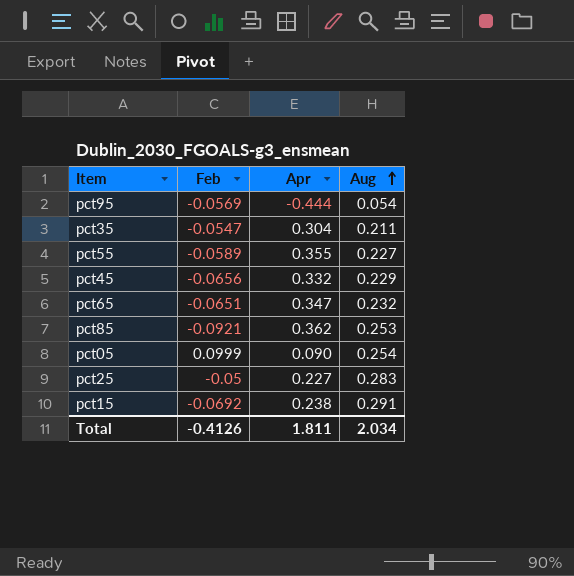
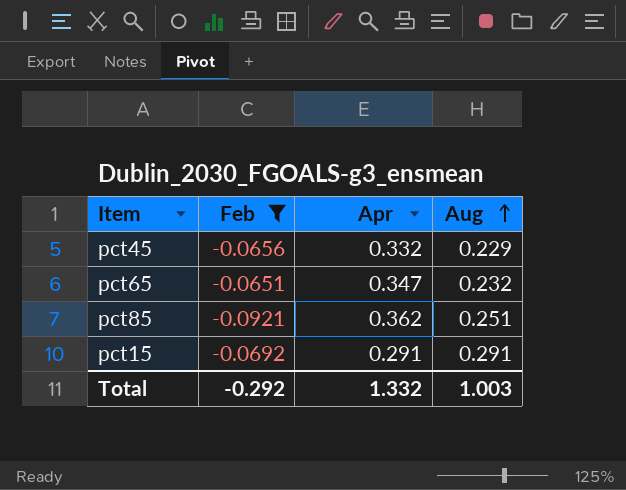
filter: none -> Feb <= -0.0651
pct85 | Aug: 0.253 -> 0.251
pct15 | Apr: 0.238 -> 0.291
Total | Feb: -0.4126 -> -0.292
Total | Apr: 1.811 -> 1.332
Total | Aug: 2.034 -> 1.003

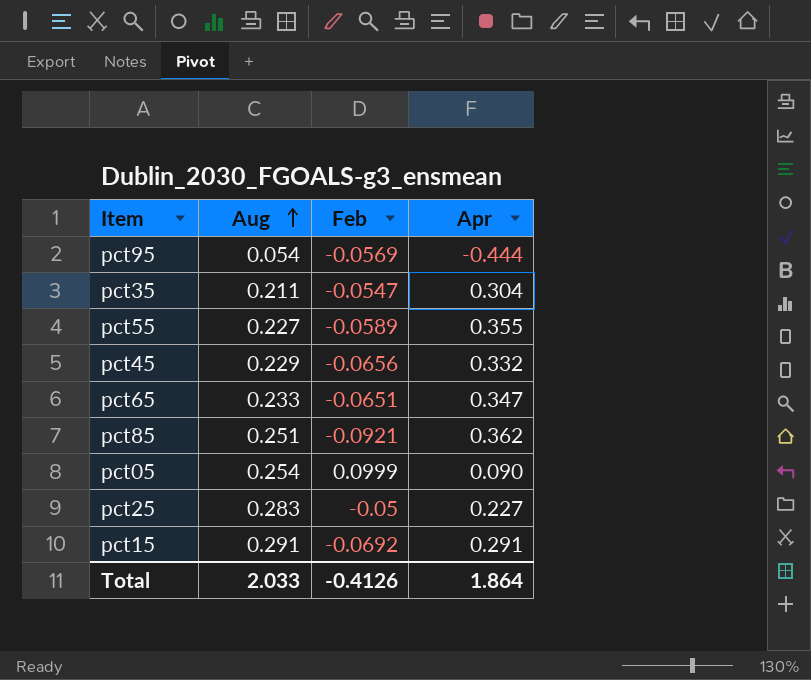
filter: Feb <= -0.0651 -> none
column Aug | position: 4 -> 2
pct65 | Aug: 0.232 -> 0.233
Total | Aug: 1.003 -> 2.033
Total | Feb: -0.292 -> -0.4126
Total | Apr: 1.332 -> 1.864

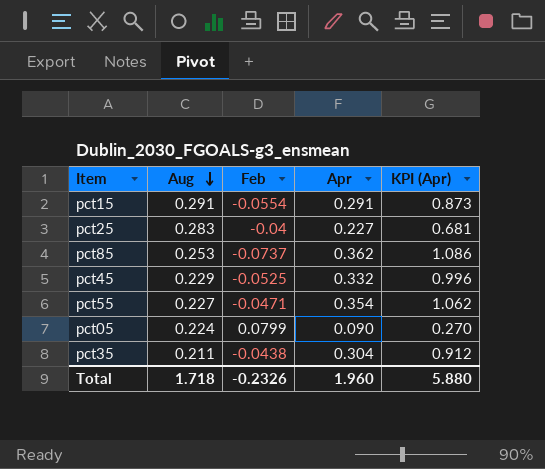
row order: Aug ascending -> Aug descending
column KPI (Apr) | formula: none -> [Apr] * 3
row pct95: 0.054 | -0.0569 | -0.444 -> none
row pct65: 0.233 | -0.0651 | 0.347 -> none
pct15 | Feb: -0.0692 -> -0.0554
pct25 | Feb: -0.05 -> -0.04
pct85 | Aug: 0.251 -> 0.253
pct85 | Feb: -0.0921 -> -0.0737
pct45 | Feb: -0.0656 -> -0.0525
pct55 | Feb: -0.0589 -> -0.0471
pct55 | Apr: 0.355 -> 0.354
pct05 | Aug: 0.254 -> 0.224
pct05 | Feb: 0.0999 -> 0.0799
pct35 | Feb: -0.0547 -> -0.0438
Total | Aug: 2.033 -> 1.718
Total | Feb: -0.4126 -> -0.2326
Total | Apr: 1.864 -> 1.960

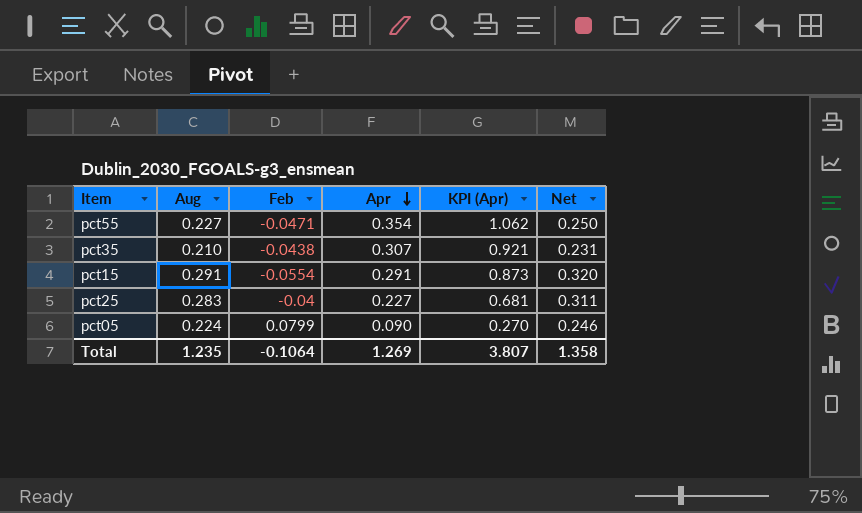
row order: Aug descending -> Apr descending
column Net | formula: none -> [Aug] * 1.1
row pct85: 0.253 | -0.0737 | 0.362 | 1.086 -> none
row pct45: 0.229 | -0.0525 | 0.332 | 0.996 -> none
pct35 | Aug: 0.211 -> 0.210
pct35 | Apr: 0.304 -> 0.307
pct35 | KPI (Apr): 0.912 -> 0.921
Total | Aug: 1.718 -> 1.235
Total | Feb: -0.2326 -> -0.1064
Total | Apr: 1.960 -> 1.269
Total | KPI (Apr): 5.880 -> 3.807

